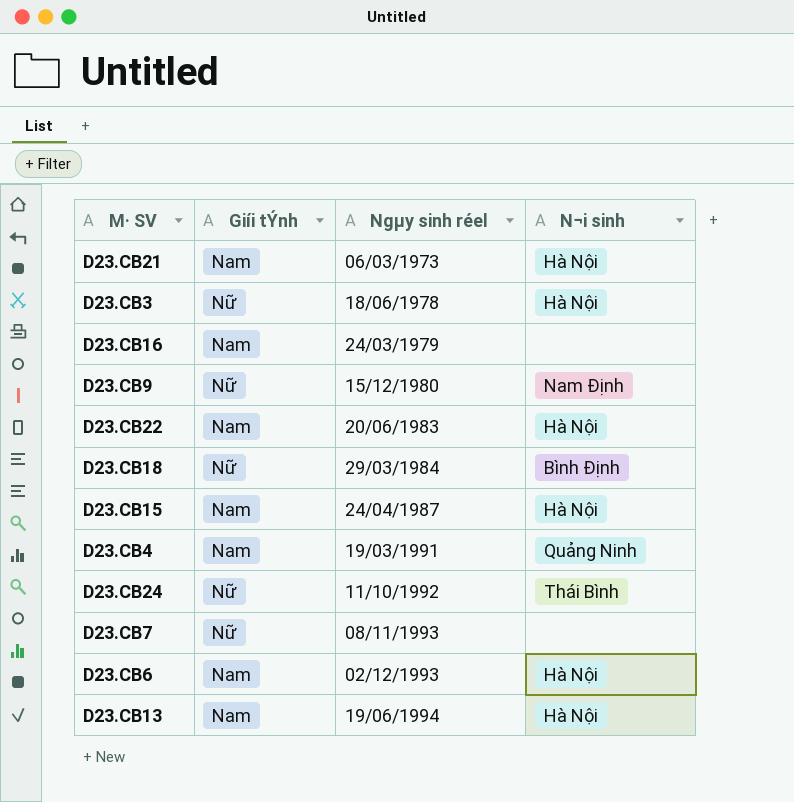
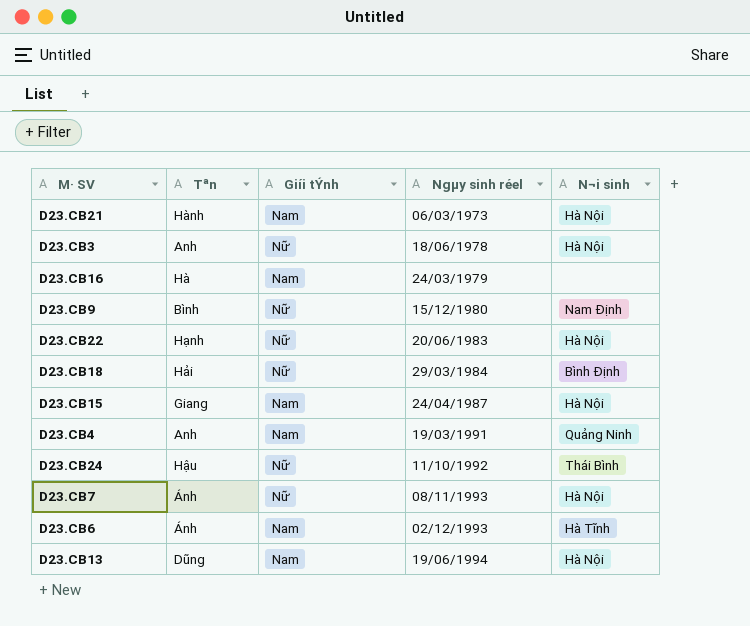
column Tªn | position: none -> 2
D23.CB22 | Giíi tÝnh: Nam -> Nữ
D23.CB7 | N¬i sinh: none -> Hà Nội
D23.CB6 | N¬i sinh: Hà Nội -> Hà Tĩnh

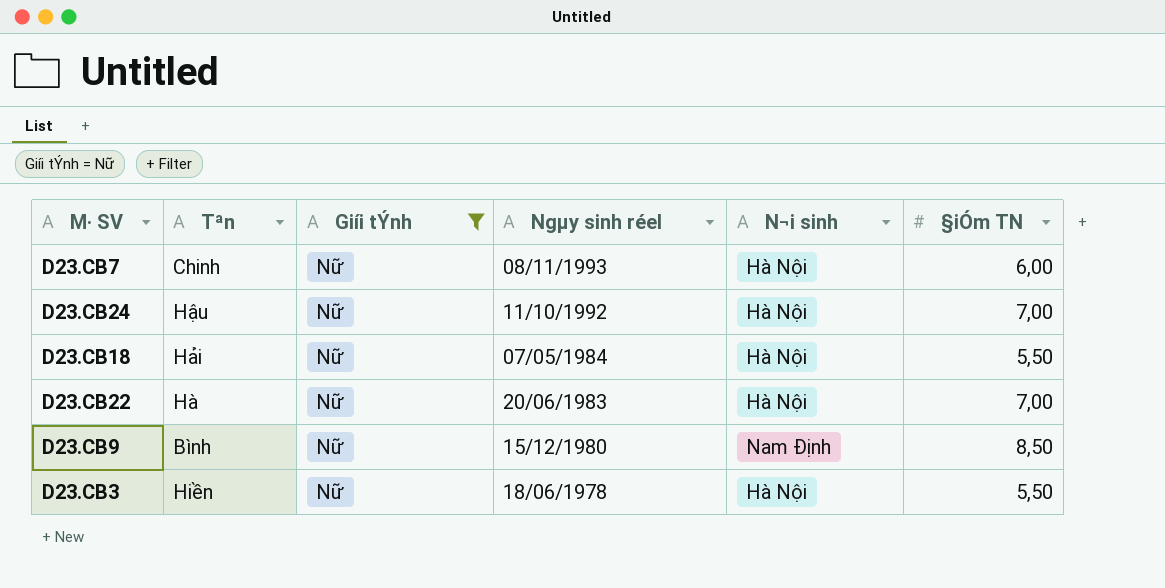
filter: none -> Giíi tÝnh = Nữ
row order: Ngµy sinh réel ascending -> Ngµy sinh réel descending
column §iÓm TN | position: none -> 6
D23.CB7 | Tªn: Ánh -> Chinh
D23.CB24 | N¬i sinh: Thái Bình -> Hà Nội
D23.CB18 | Ngµy sinh réel: 29/03/1984 -> 07/05/1984
D23.CB18 | N¬i sinh: Bình Định -> Hà Nội
D23.CB22 | Tªn: Hạnh -> Hà
D23.CB3 | Tªn: Anh -> Hiền

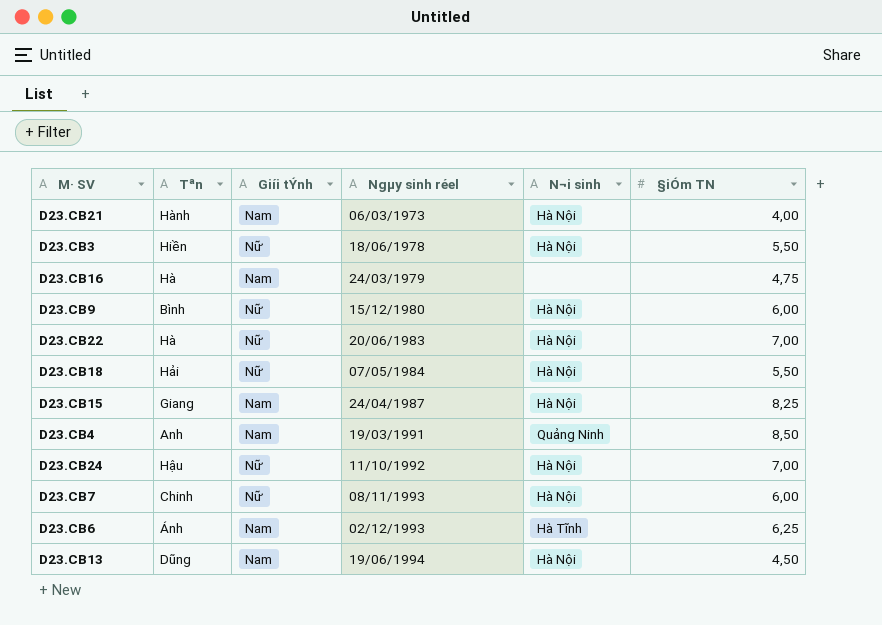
filter: Giíi tÝnh = Nữ -> none
row order: Ngµy sinh réel descending -> Ngµy sinh réel ascending
D23.CB9 | N¬i sinh: Nam Định -> Hà Nội
D23.CB9 | §iÓm TN: 8,50 -> 6,00

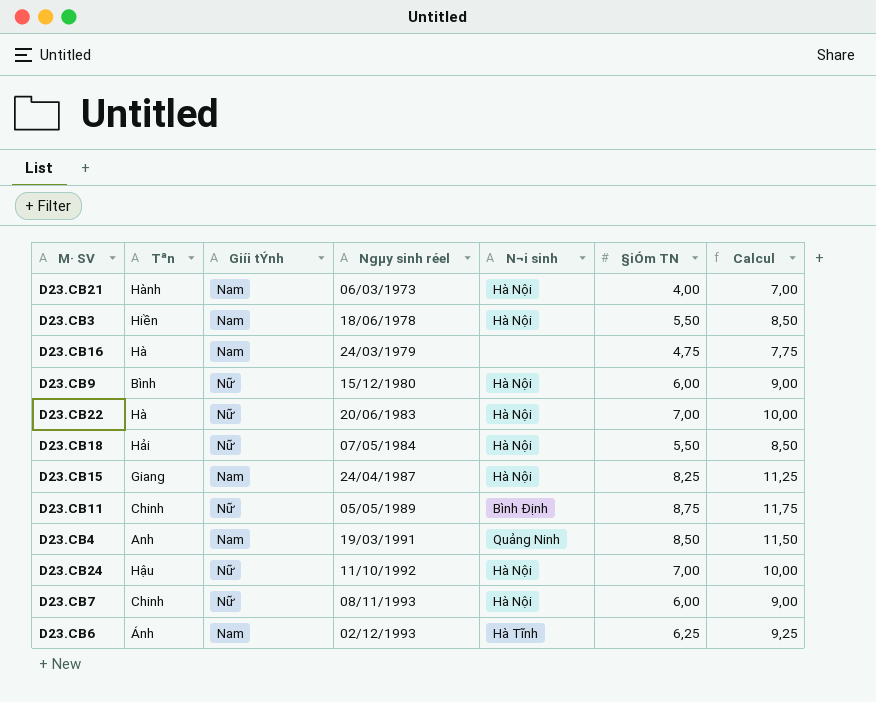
column Calcul | formula: none -> [§iÓm TN] + 3
row D23.CB13: Dũng | Nam | 19/06/1994 | Hà Nội | 4,50 -> none
D23.CB3 | Giíi tÝnh: Nữ -> Nam
row D23.CB11: none -> Chinh | Nữ | 05/05/1989 | Bình Định | 8,75 | 11,75

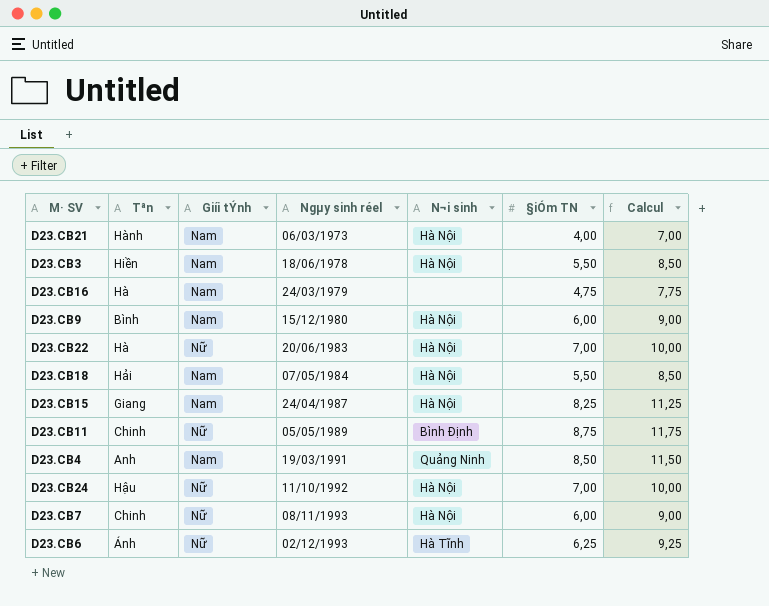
D23.CB9 | Giíi tÝnh: Nữ -> Nam
D23.CB18 | Giíi tÝnh: Nữ -> Nam
D23.CB6 | Giíi tÝnh: Nam -> Nữ

